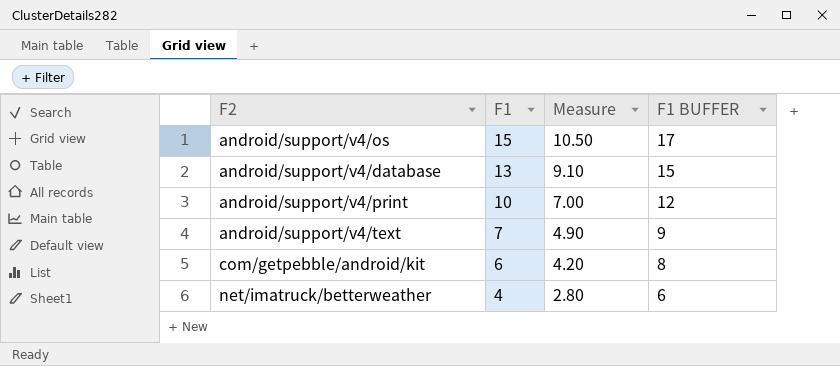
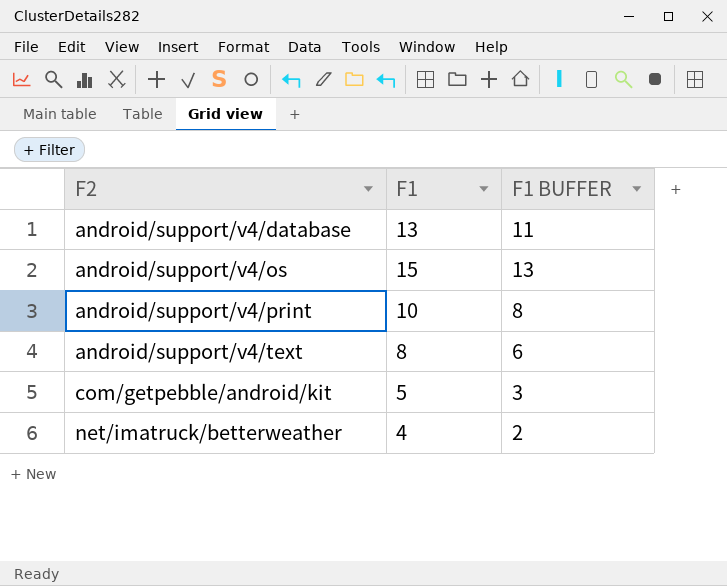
row order: F1 descending -> F2 ascending
column Measure | formula: [F1] * 0.7 -> none
column F1 BUFFER | formula: [F1] + 2 -> [F1] - 2
android/support/v4/text | F1: 7 -> 8
com/getpebble/android/kit | F1: 6 -> 5

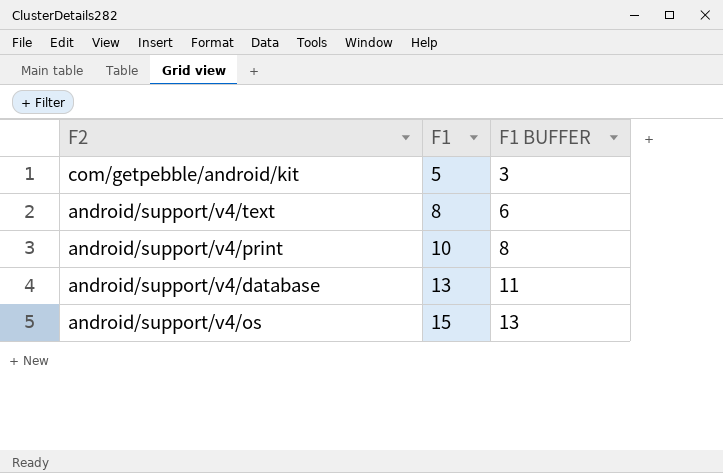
row order: F2 ascending -> F1 ascending
row net/imatruck/betterweather: 4 | 2 -> none

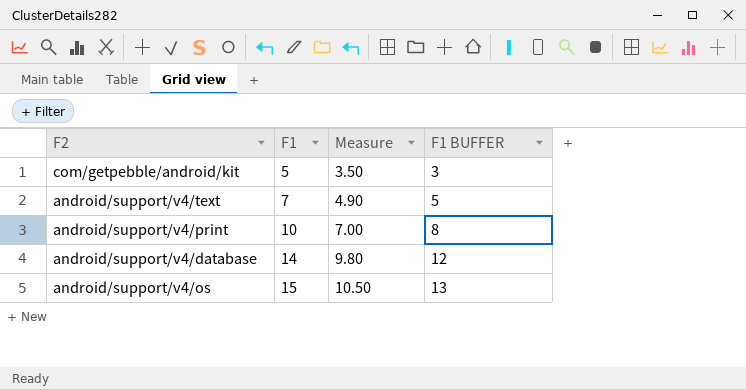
column Measure | formula: none -> [F1] * 0.7
android/support/v4/text | F1: 8 -> 7
android/support/v4/text | F1 BUFFER: 6 -> 5
android/support/v4/database | F1: 13 -> 14
android/support/v4/database | F1 BUFFER: 11 -> 12

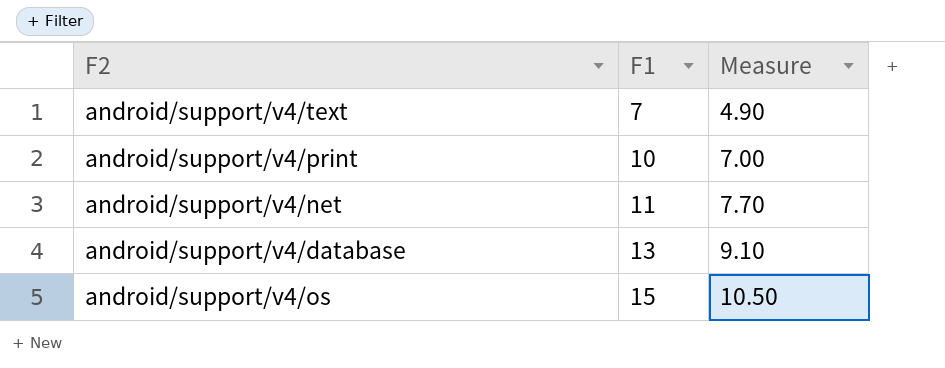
column F1 BUFFER | formula: [F1] - 2 -> none
row com/getpebble/android/kit: 5 | 3.50 | 3 -> none
row android/support/v4/net: none -> 11 | 7.70
android/support/v4/database | F1: 14 -> 13
android/support/v4/database | Measure: 9.80 -> 9.10

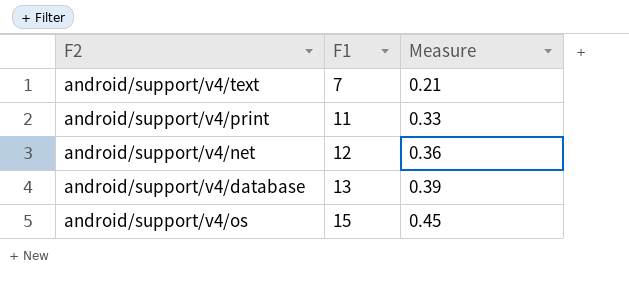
column Measure | formula: [F1] * 0.7 -> [F1] * 0.03
android/support/v4/print | F1: 10 -> 11
android/support/v4/net | F1: 11 -> 12

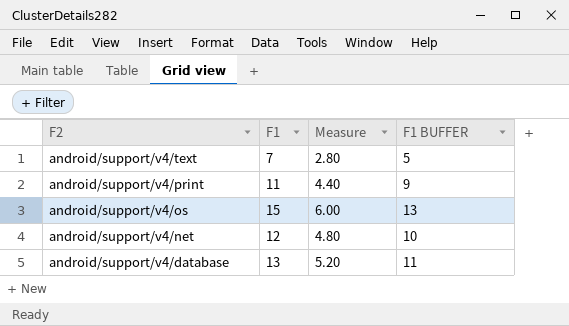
row order: F1 ascending -> F2 descending
column Measure | formula: [F1] * 0.03 -> [F1] * 0.4
column F1 BUFFER | formula: none -> [F1] - 2

